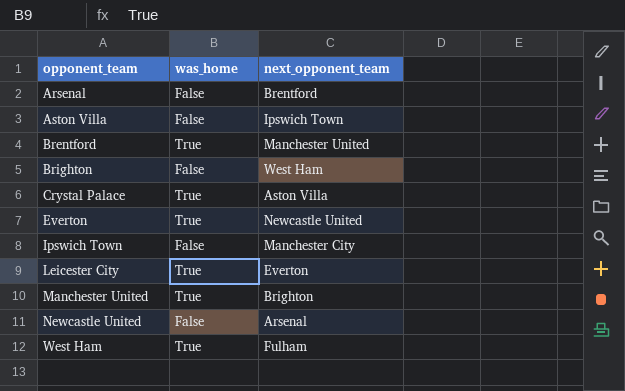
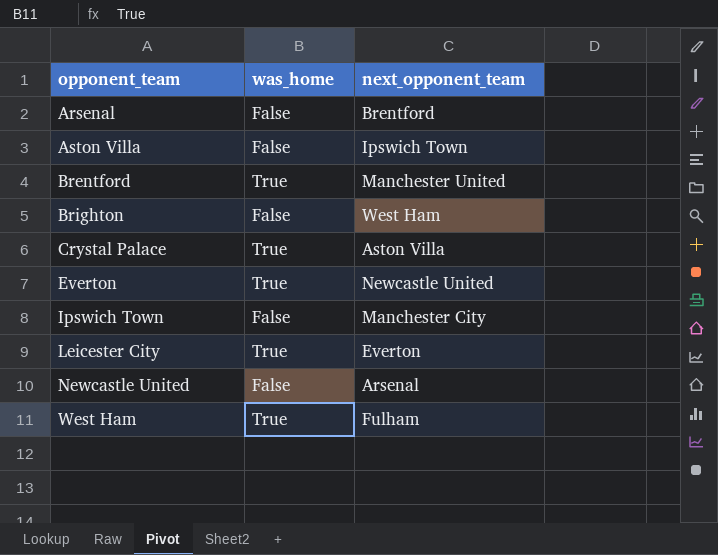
row Manchester United: True | Brighton -> none

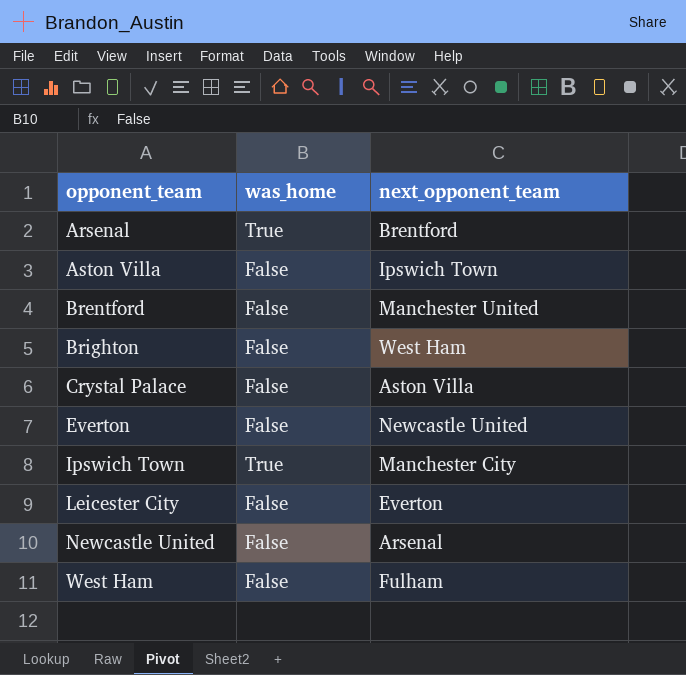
Arsenal | was_home: False -> True
Brentford | was_home: True -> False
Crystal Palace | was_home: True -> False
Everton | was_home: True -> False
Ipswich Town | was_home: False -> True
Leicester City | was_home: True -> False
West Ham | was_home: True -> False

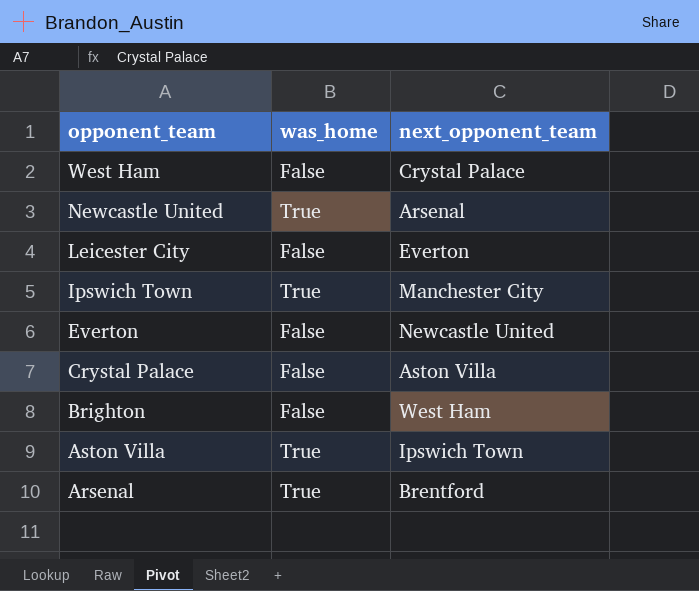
row order: opponent_team ascending -> opponent_team descending
row Brentford: False | Manchester United -> none
West Ham | next_opponent_team: Fulham -> Crystal Palace
Newcastle United | was_home: False -> True
Aston Villa | was_home: False -> True

